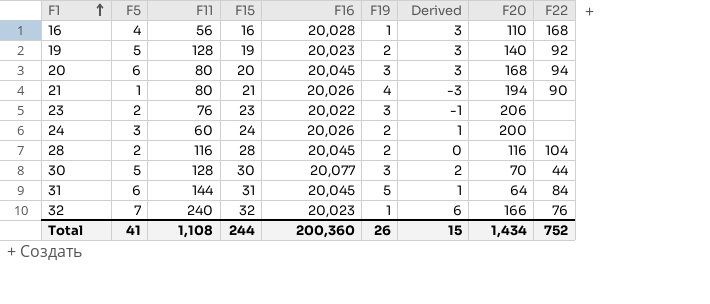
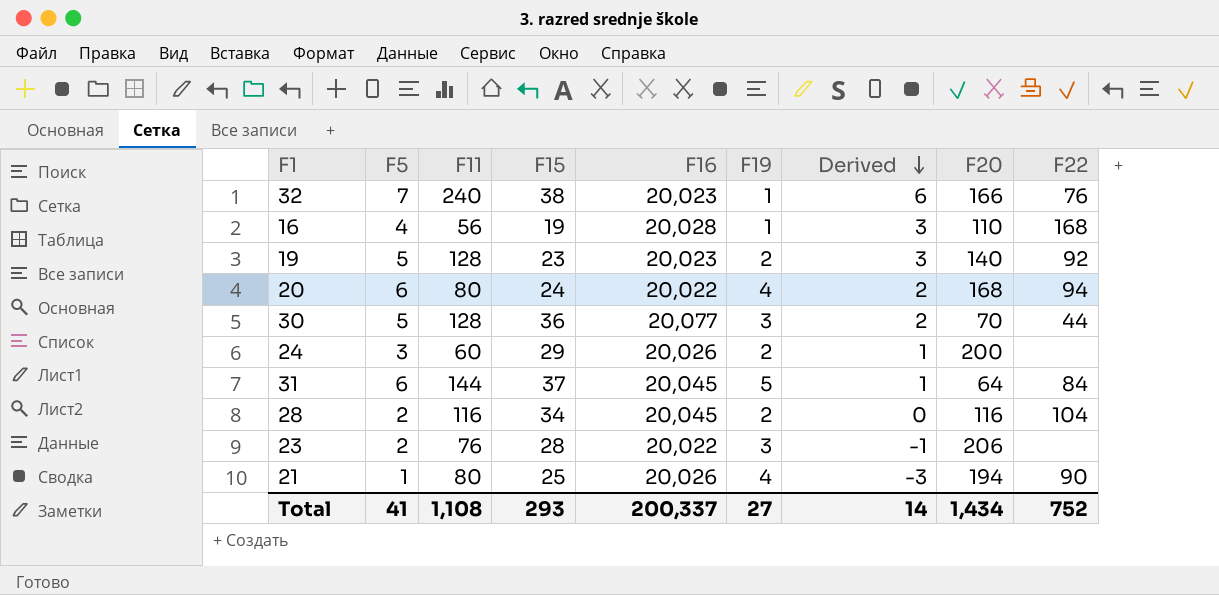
row order: F1 ascending -> Derived descending
32 | F15: 32 -> 38
16 | F15: 16 -> 19
19 | F15: 19 -> 23
20 | F15: 20 -> 24
20 | F16: 20,045 -> 20,022
20 | F19: 3 -> 4
20 | Derived: 3 -> 2
30 | F15: 30 -> 36
24 | F15: 24 -> 29
31 | F15: 31 -> 37
28 | F15: 28 -> 34
23 | F15: 23 -> 28
21 | F15: 21 -> 25
Total | F15: 244 -> 293
Total | F16: 200,360 -> 200,337
Total | F19: 26 -> 27
Total | Derived: 15 -> 14

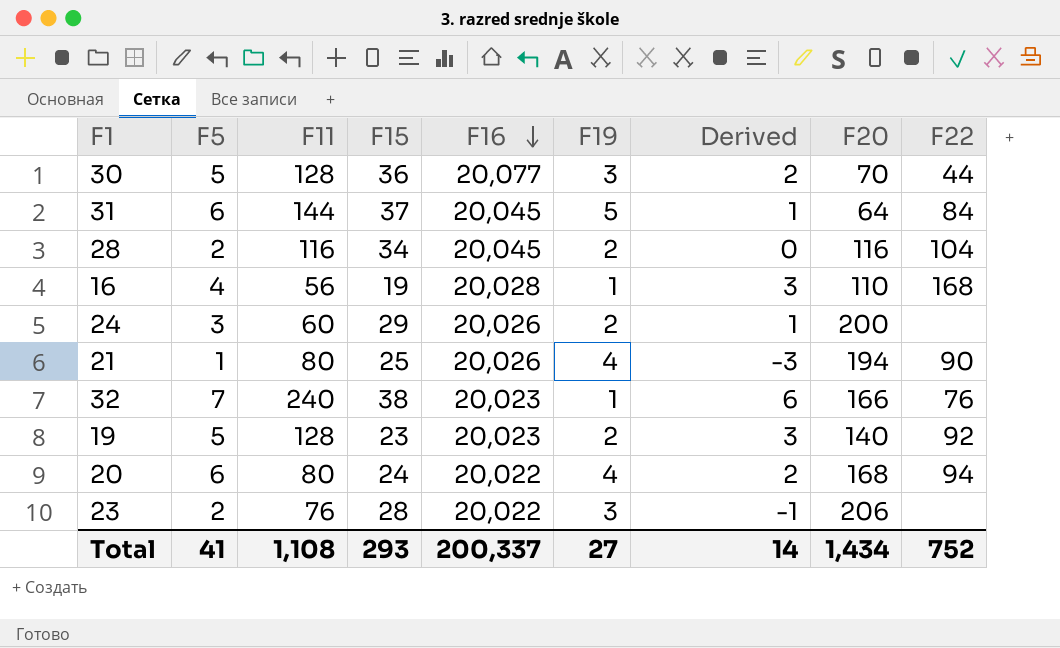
row order: Derived descending -> F16 descending

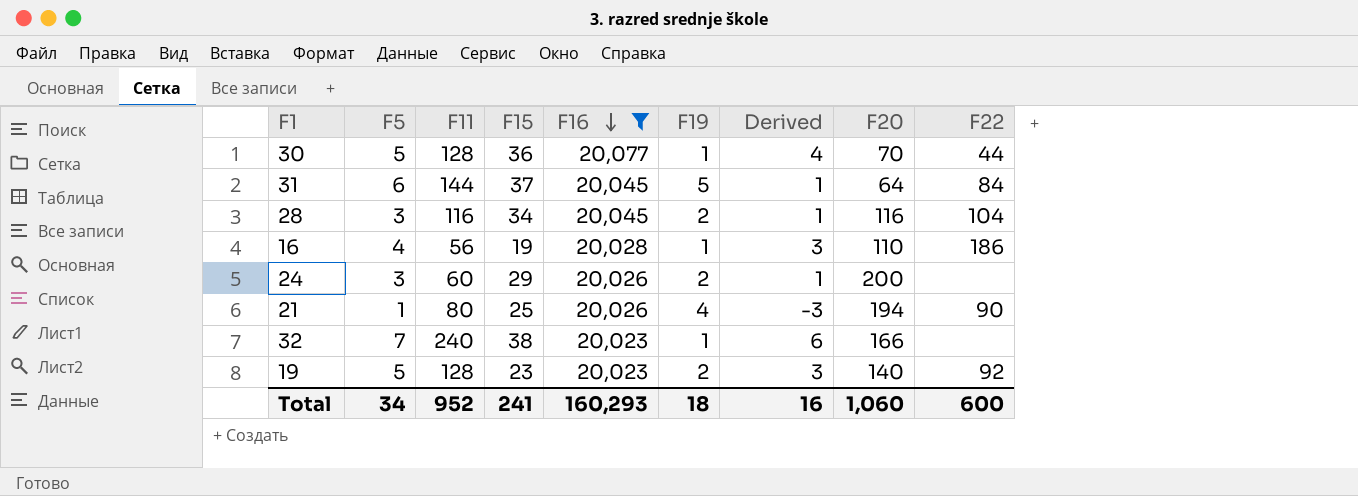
filter: none -> F16 != 20,022
30 | F19: 3 -> 1
30 | Derived: 2 -> 4
28 | F5: 2 -> 3
28 | Derived: 0 -> 1
16 | F22: 168 -> 186
32 | F22: 76 -> none
Total | F5: 41 -> 34
Total | F11: 1,108 -> 952
Total | F15: 293 -> 241
Total | F16: 200,337 -> 160,293
Total | F19: 27 -> 18
Total | Derived: 14 -> 16
Total | F20: 1,434 -> 1,060
Total | F22: 752 -> 600

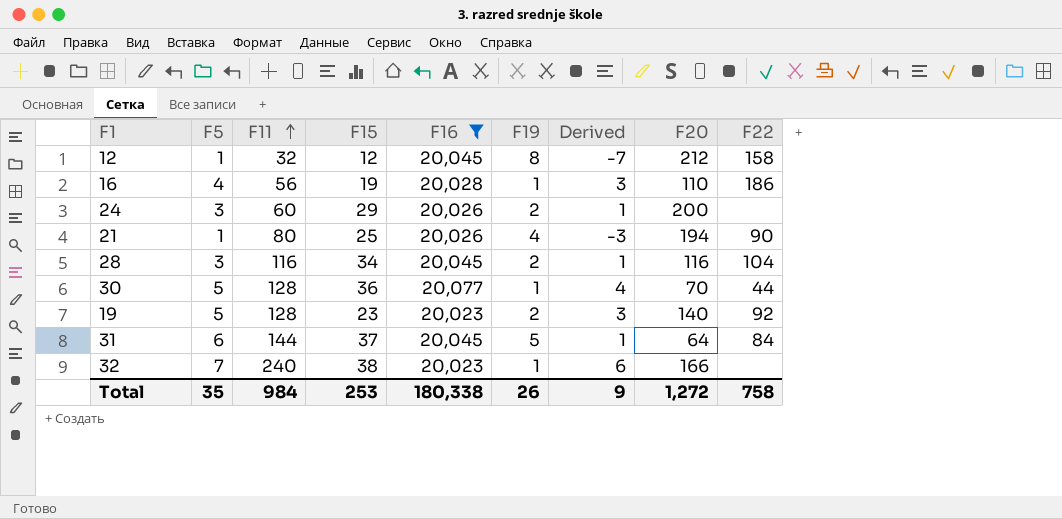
row order: F16 descending -> F11 ascending
row 12: none -> 1 | 32 | 12 | 20,045 | 8 | -7 | 212 | 158
Total | F5: 34 -> 35
Total | F11: 952 -> 984
Total | F15: 241 -> 253
Total | F16: 160,293 -> 180,338
Total | F19: 18 -> 26
Total | Derived: 16 -> 9
Total | F20: 1,060 -> 1,272
Total | F22: 600 -> 758

